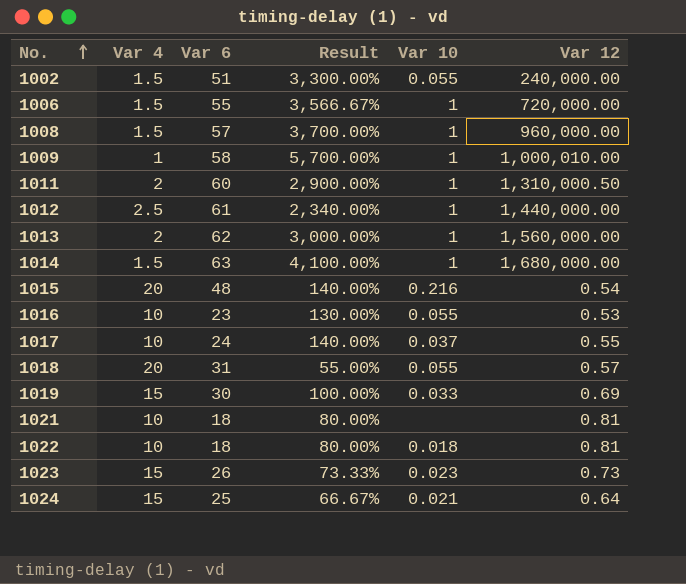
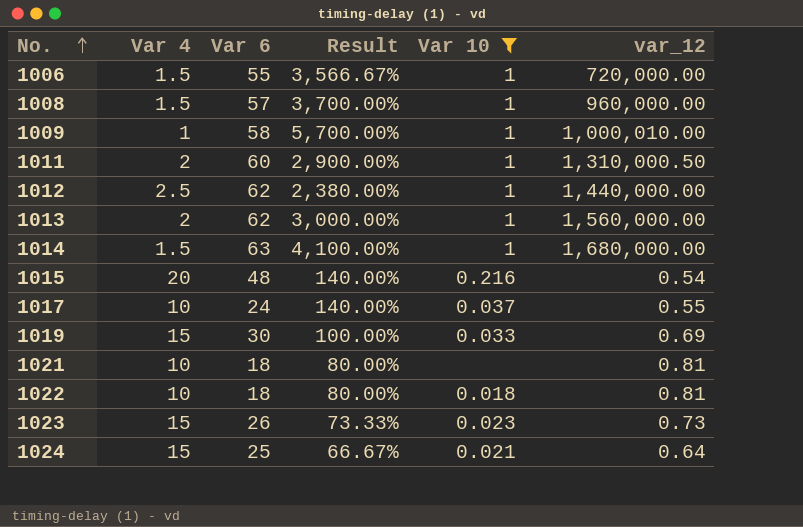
filter: none -> Var 10 != 0.055
column name: Var 12 -> var_12
1012 | Var 6: 61 -> 62
1012 | Result: 2,340.00% -> 2,380.00%

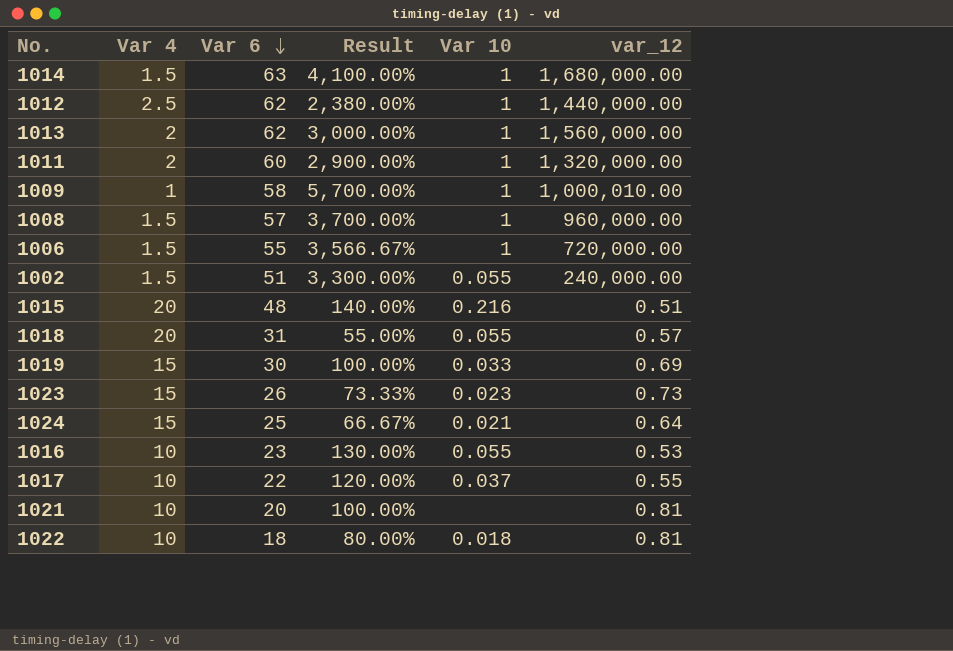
filter: Var 10 != 0.055 -> none
row order: No. ascending -> Var 6 descending
1011 | var_12: 1,310,000.50 -> 1,320,000.00
1015 | var_12: 0.54 -> 0.51
1017 | Var 6: 24 -> 22
1017 | Result: 140.00% -> 120.00%
1021 | Var 6: 18 -> 20
1021 | Result: 80.00% -> 100.00%

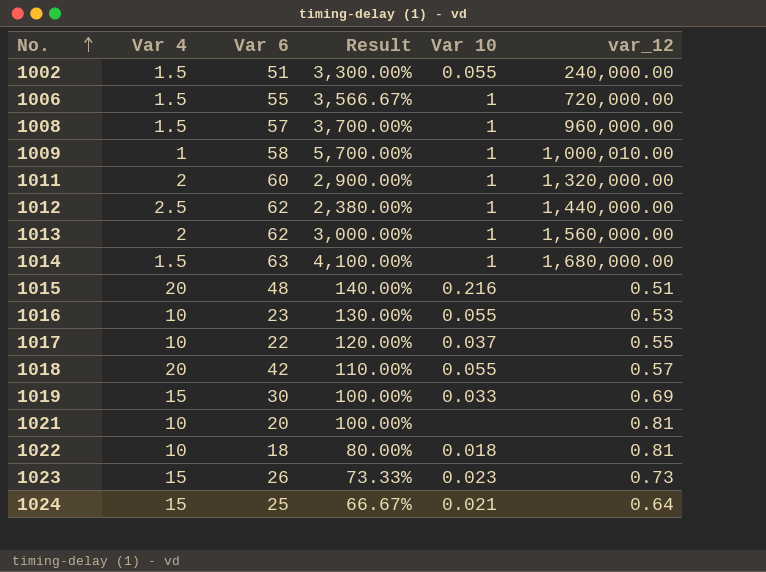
row order: Var 6 descending -> No. ascending
1018 | Var 6: 31 -> 42
1018 | Result: 55.00% -> 110.00%

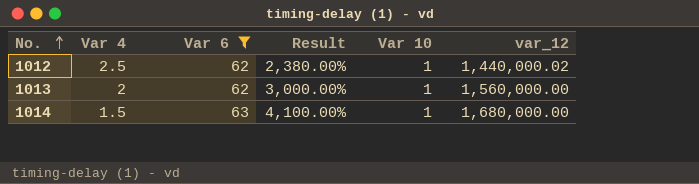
filter: none -> Var 6 >= 62
1012 | var_12: 1,440,000.00 -> 1,440,000.02

